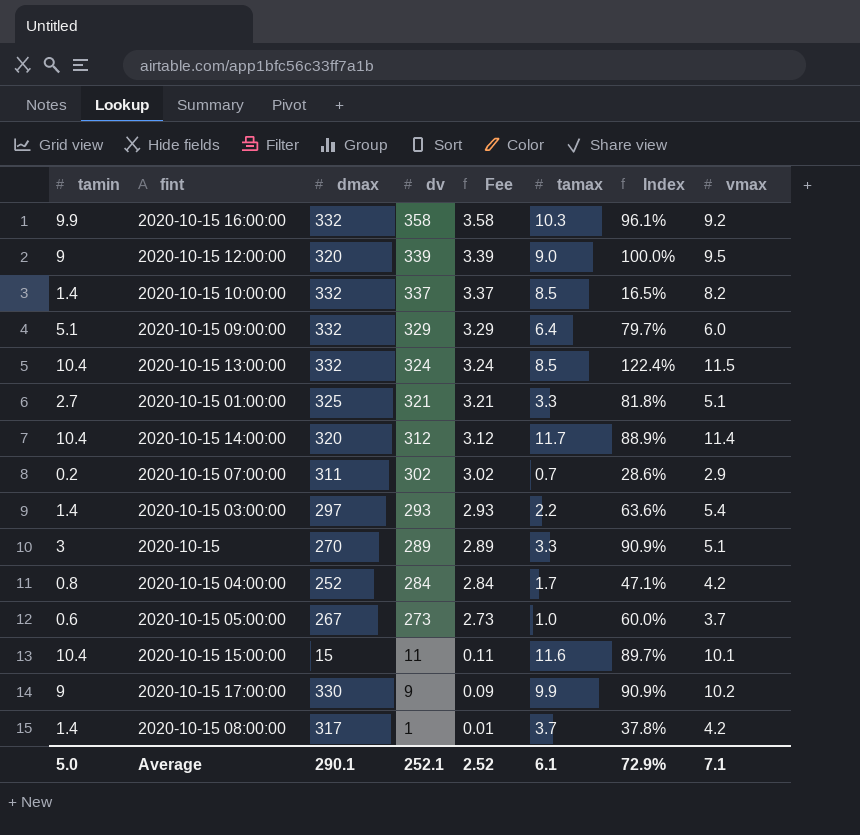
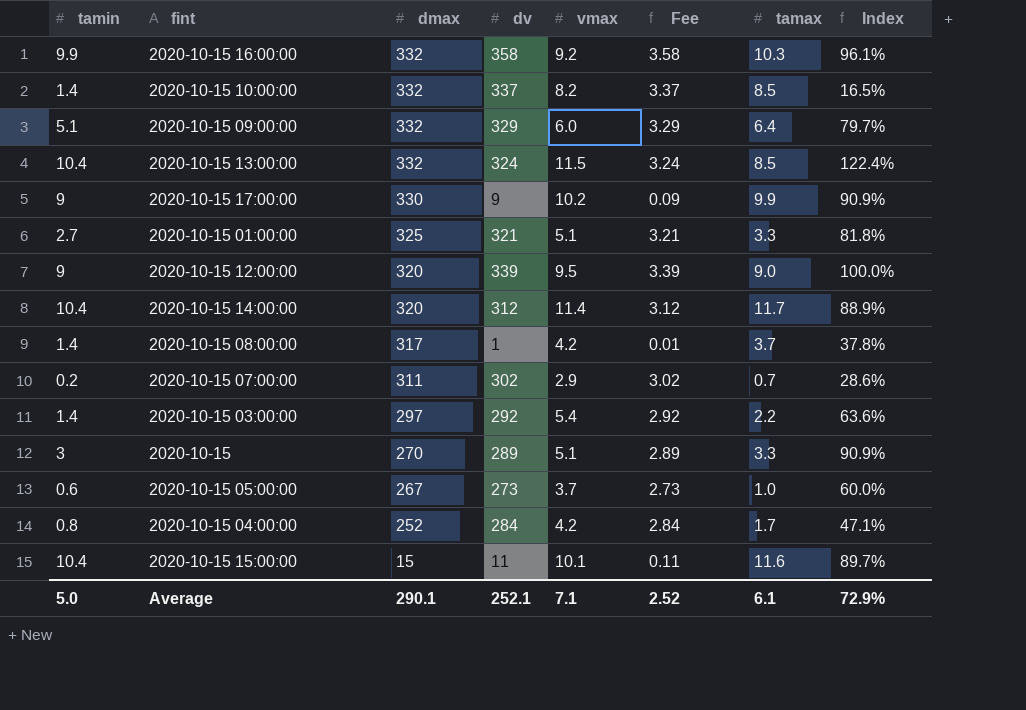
row order: dv descending -> dmax descending
column vmax | position: 8 -> 5
2020-10-15 03:00:00 | dv: 293 -> 292
2020-10-15 03:00:00 | Fee: 2.93 -> 2.92

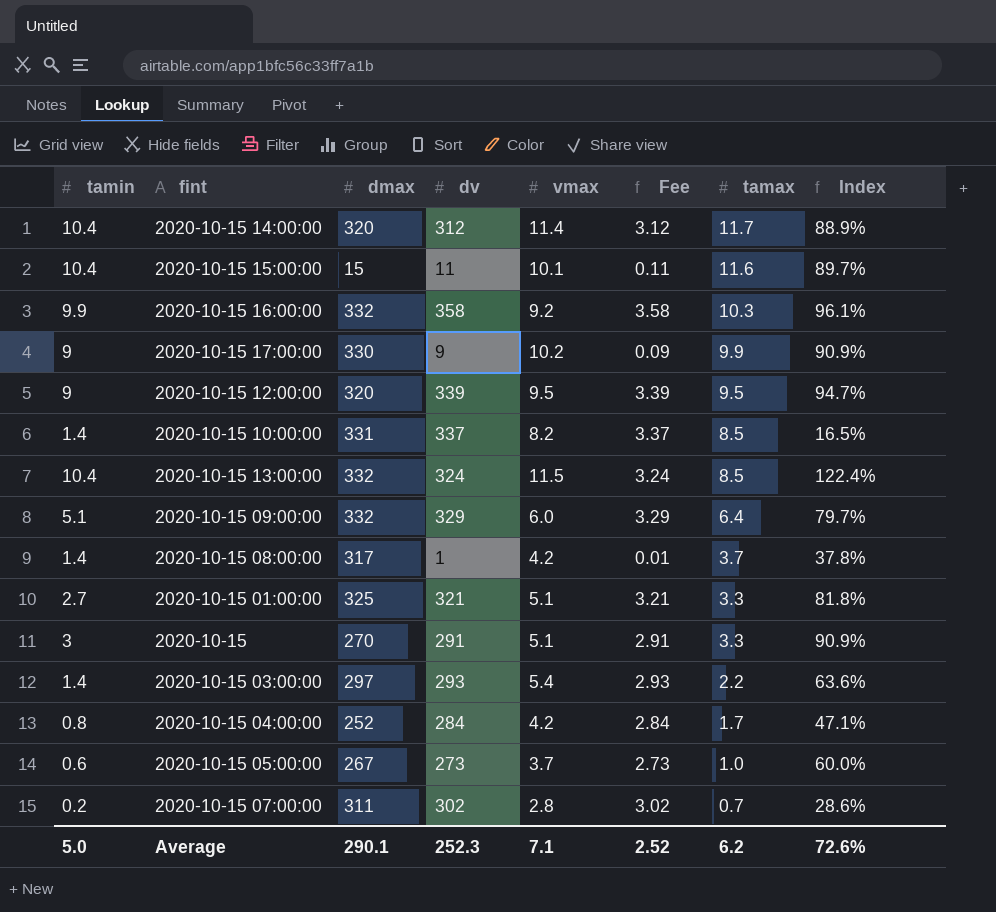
row order: dmax descending -> tamax descending
2020-10-15 12:00:00 | tamax: 9.0 -> 9.5
2020-10-15 12:00:00 | Index: 100.0% -> 94.7%
2020-10-15 10:00:00 | dmax: 332 -> 331
2020-10-15 | dv: 289 -> 291
2020-10-15 | Fee: 2.89 -> 2.91
2020-10-15 03:00:00 | dv: 292 -> 293
2020-10-15 03:00:00 | Fee: 2.92 -> 2.93
2020-10-15 07:00:00 | vmax: 2.9 -> 2.8
Average | dv: 252.1 -> 252.3
Average | tamax: 6.1 -> 6.2
Average | Index: 72.9% -> 72.6%

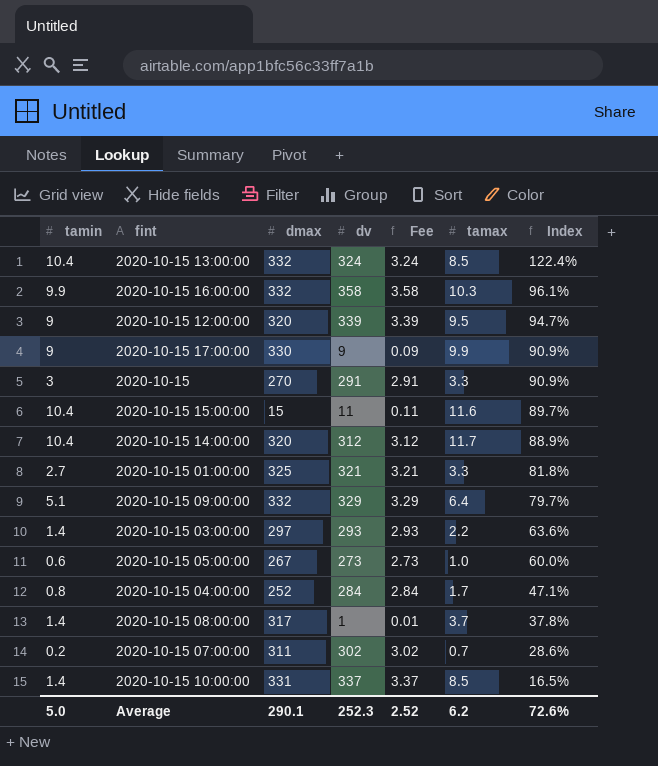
row order: tamax descending -> Index descending
column vmax | position: 5 -> none

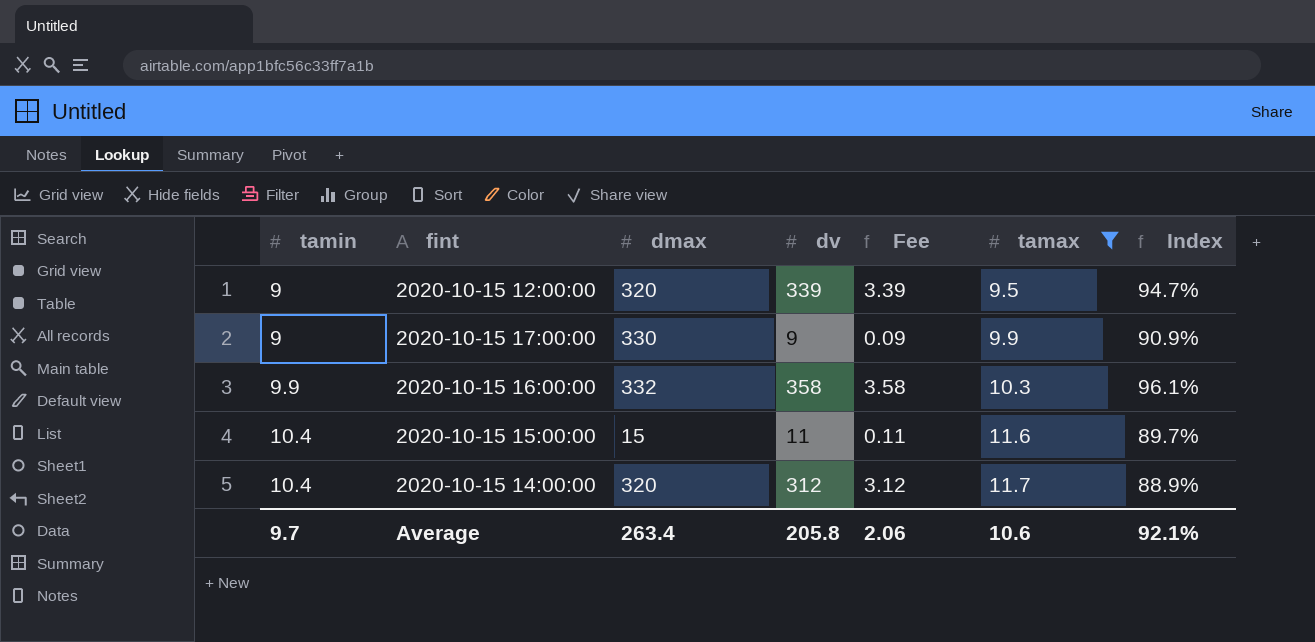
filter: none -> tamax >= 9.5
row order: Index descending -> tamin ascending
Average | tamin: 5.0 -> 9.7
Average | dmax: 290.1 -> 263.4
Average | dv: 252.3 -> 205.8
Average | Fee: 2.52 -> 2.06
Average | tamax: 6.2 -> 10.6
Average | Index: 72.6% -> 92.1%

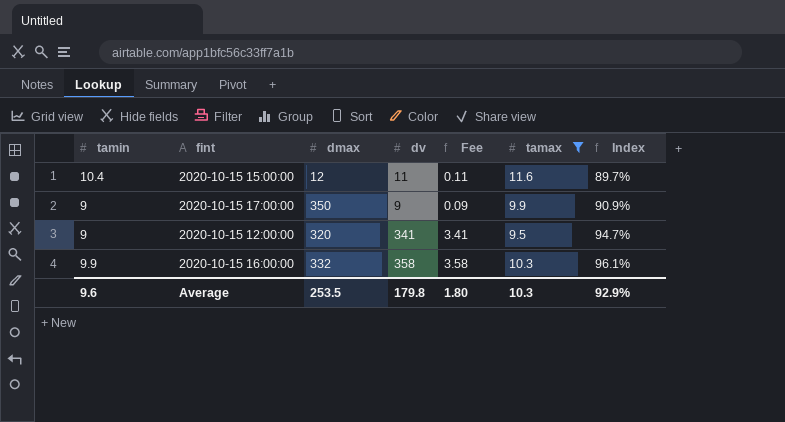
row order: tamin ascending -> Index ascending
row 2020-10-15 14:00:00: 10.4 | 320 | 312 | 3.12 | 11.7 | 88.9% -> none
2020-10-15 15:00:00 | dmax: 15 -> 12
2020-10-15 17:00:00 | dmax: 330 -> 350
2020-10-15 12:00:00 | dv: 339 -> 341
2020-10-15 12:00:00 | Fee: 3.39 -> 3.41
Average | tamin: 9.7 -> 9.6
Average | dmax: 263.4 -> 253.5
Average | dv: 205.8 -> 179.8
Average | Fee: 2.06 -> 1.80
Average | tamax: 10.6 -> 10.3
Average | Index: 92.1% -> 92.9%

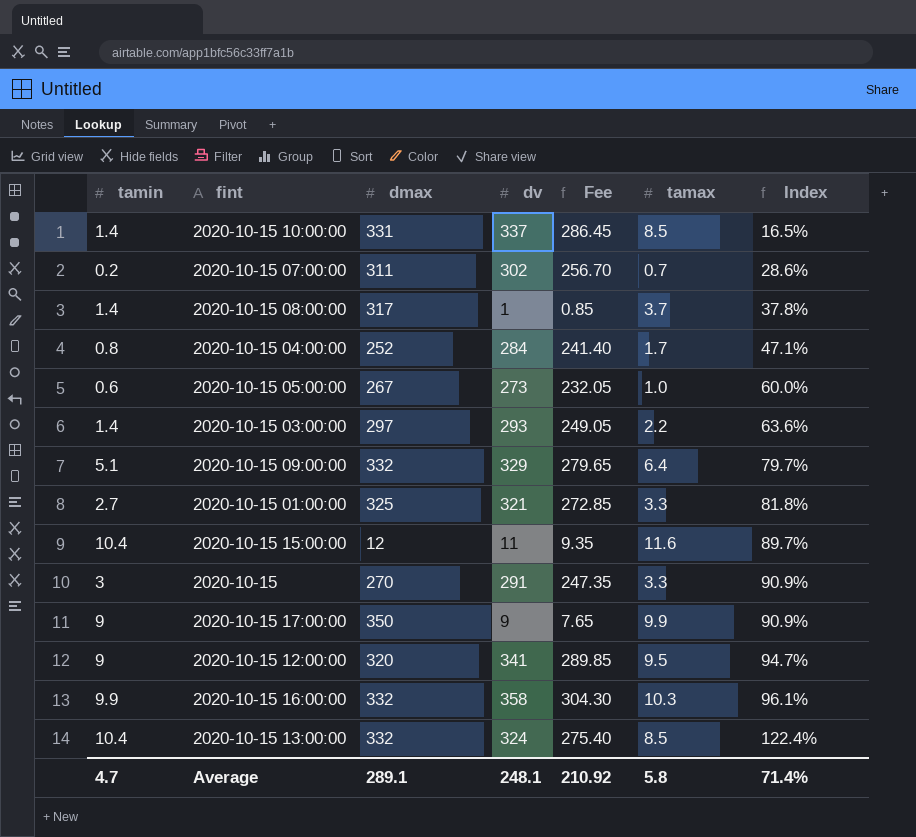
filter: tamax >= 9.5 -> none
column Fee | formula: [dv] * 0.01 -> [dv] * 0.85
Average | tamin: 9.6 -> 4.7
Average | dmax: 253.5 -> 289.1
Average | dv: 179.8 -> 248.1
Average | Fee: 1.80 -> 210.92
Average | tamax: 10.3 -> 5.8
Average | Index: 92.9% -> 71.4%

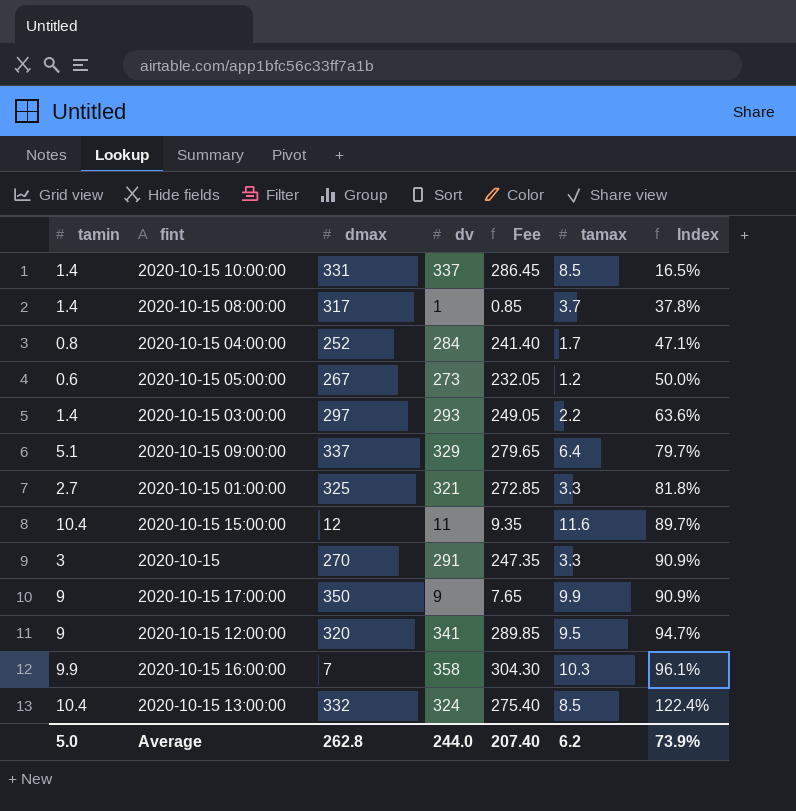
row 2020-10-15 07:00:00: 0.2 | 311 | 302 | 256.70 | 0.7 | 28.6% -> none
2020-10-15 05:00:00 | tamax: 1.0 -> 1.2
2020-10-15 05:00:00 | Index: 60.0% -> 50.0%
2020-10-15 09:00:00 | dmax: 332 -> 337
2020-10-15 16:00:00 | dmax: 332 -> 7
Average | tamin: 4.7 -> 5.0
Average | dmax: 289.1 -> 262.8
Average | dv: 248.1 -> 244.0
Average | Fee: 210.92 -> 207.40
Average | tamax: 5.8 -> 6.2
Average | Index: 71.4% -> 73.9%

